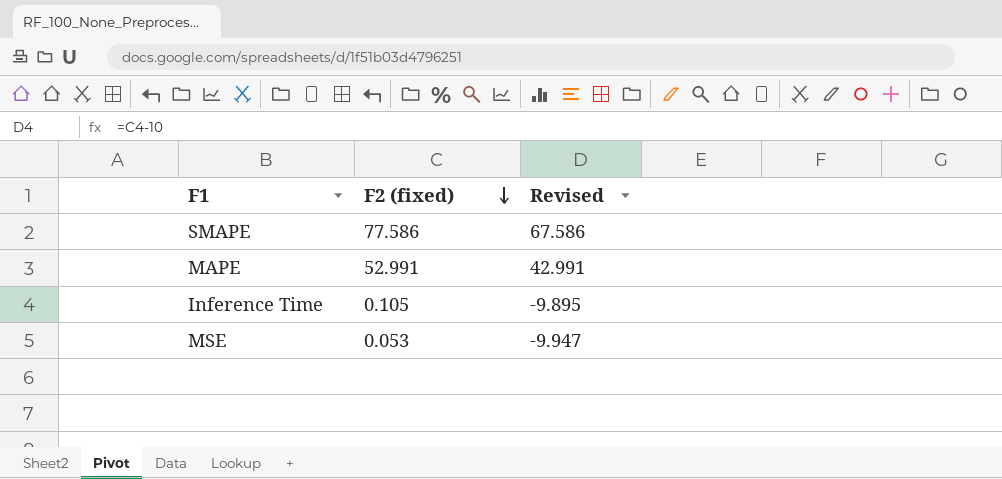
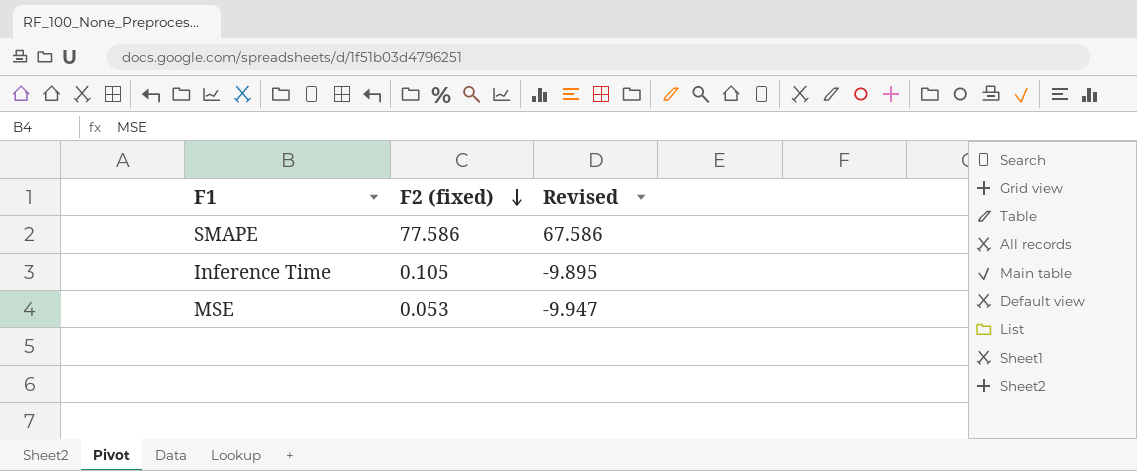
row MAPE: 52.991 | 42.991 -> none

